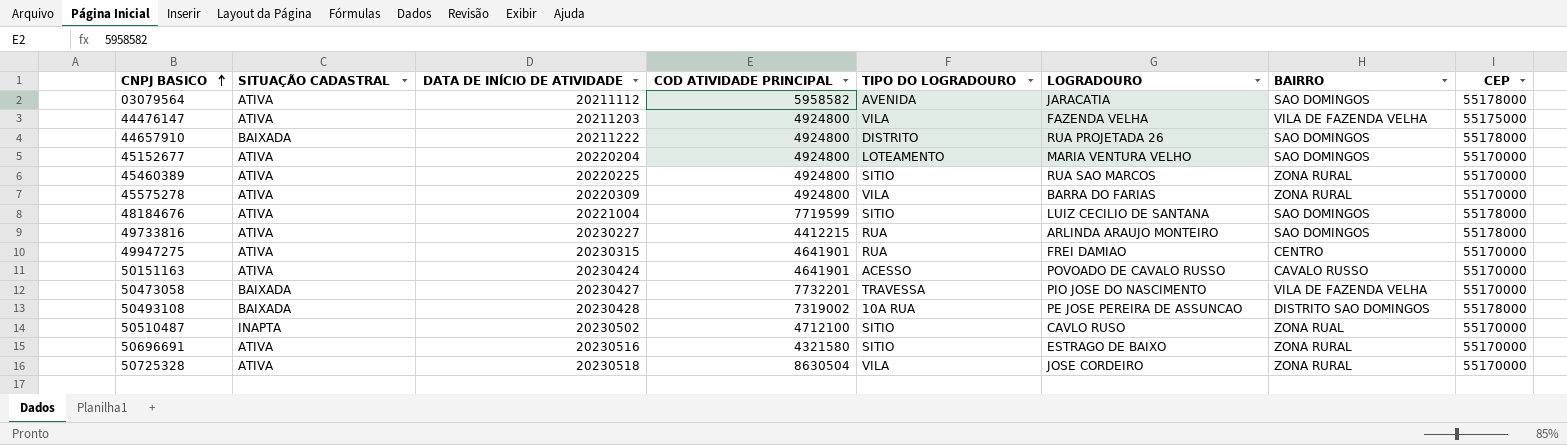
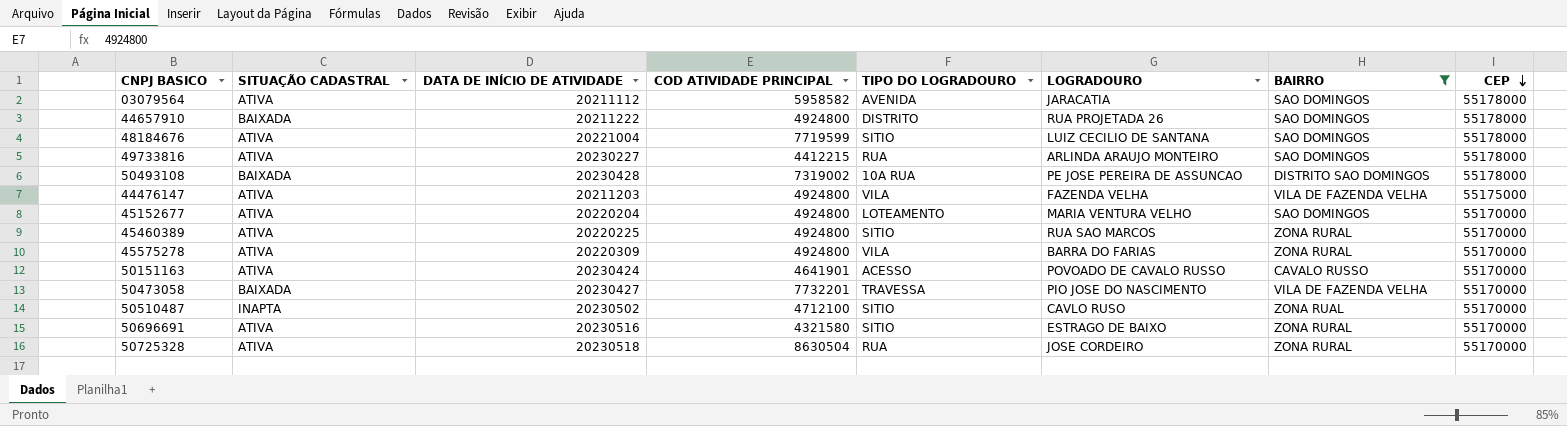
filter: none -> BAIRRO != CENTRO
row order: CNPJ BASICO ascending -> CEP descending
50725328 | TIPO DO LOGRADOURO: VILA -> RUA

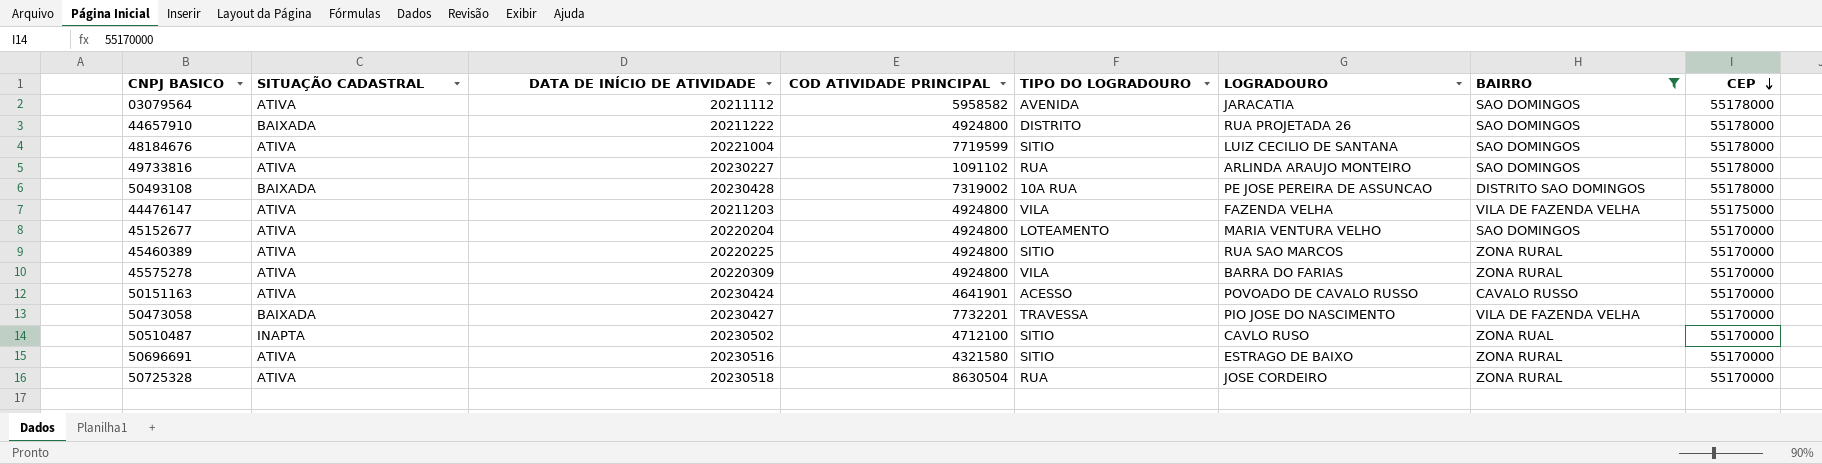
49733816 | COD ATIVIDADE PRINCIPAL: 4412215 -> 1091102

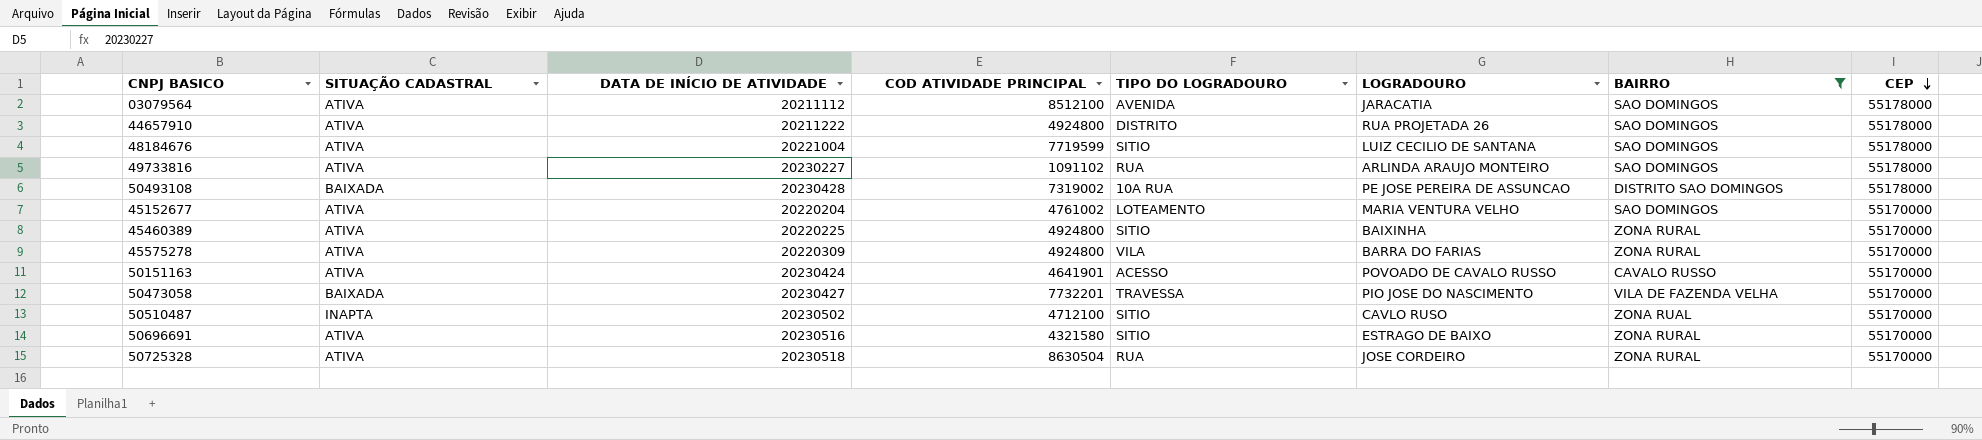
row 44476147: ATIVA | 20211203 | 4924800 | VILA | FAZENDA VELHA | VILA DE FAZENDA VELHA | 55175000 -> none
03079564 | COD ATIVIDADE PRINCIPAL: 5958582 -> 8512100
44657910 | SITUAÇÃO CADASTRAL: BAIXADA -> ATIVA
45152677 | COD ATIVIDADE PRINCIPAL: 4924800 -> 4761002
45460389 | LOGRADOURO: RUA SAO MARCOS -> BAIXINHA

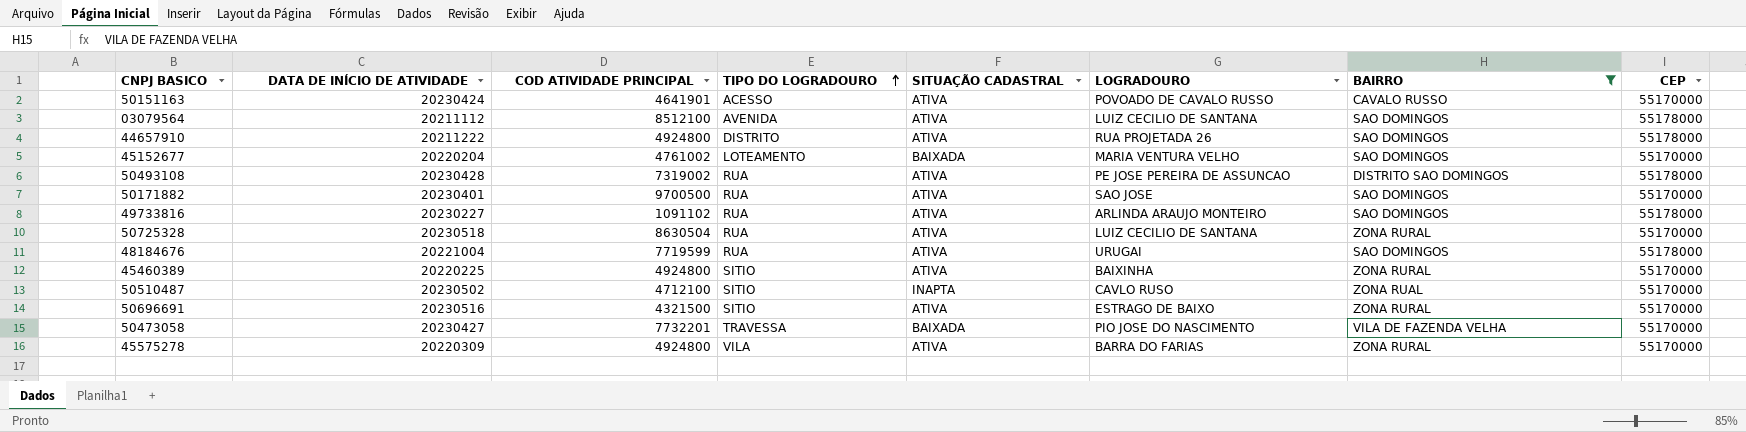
row order: CEP descending -> TIPO DO LOGRADOURO ascending
column SITUAÇÃO CADASTRAL | position: 2 -> 5
03079564 | LOGRADOURO: JARACATIA -> LUIZ CECILIO DE SANTANA
45152677 | SITUAÇÃO CADASTRAL: ATIVA -> BAIXADA
50493108 | TIPO DO LOGRADOURO: 10A RUA -> RUA
50493108 | SITUAÇÃO CADASTRAL: BAIXADA -> ATIVA
row 50171882: none -> 20230401 | 9700500 | RUA | ATIVA | SAO JOSE | SAO DOMINGOS | 55170000
50725328 | LOGRADOURO: JOSE CORDEIRO -> LUIZ CECILIO DE SANTANA
48184676 | TIPO DO LOGRADOURO: SITIO -> RUA
48184676 | LOGRADOURO: LUIZ CECILIO DE SANTANA -> URUGAI
50696691 | COD ATIVIDADE PRINCIPAL: 4321580 -> 4321500

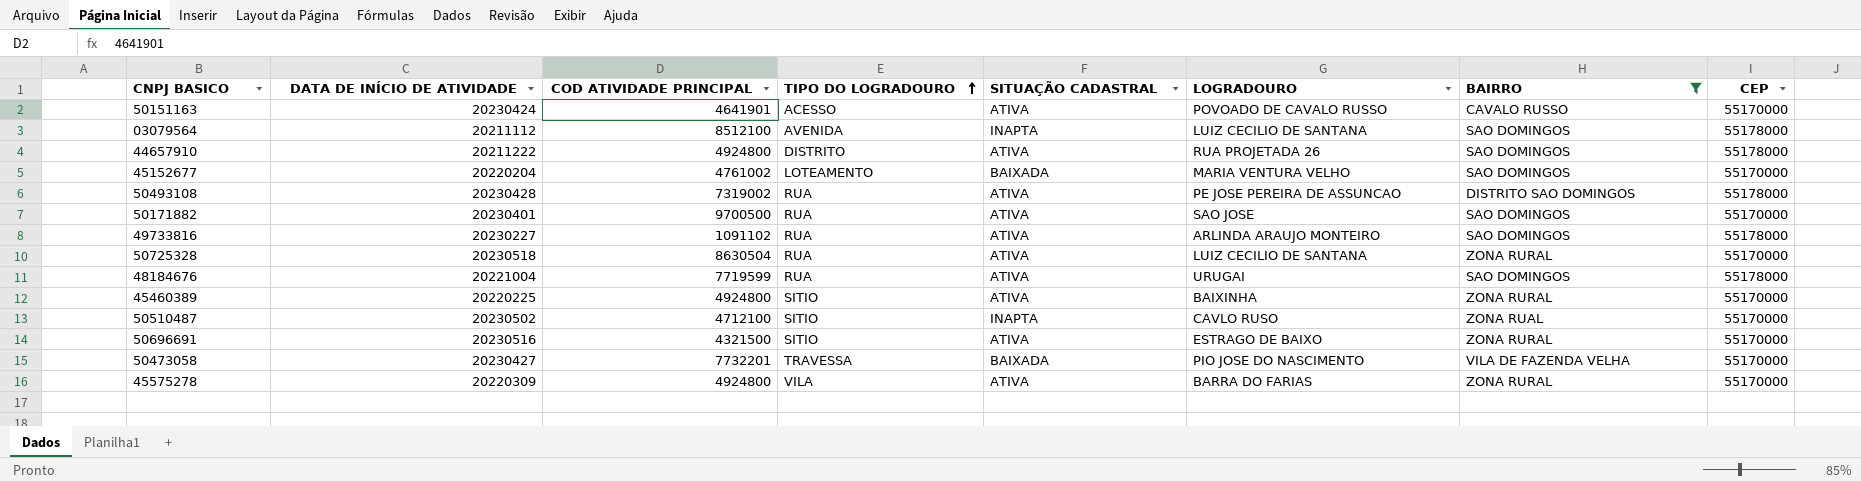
03079564 | SITUAÇÃO CADASTRAL: ATIVA -> INAPTA

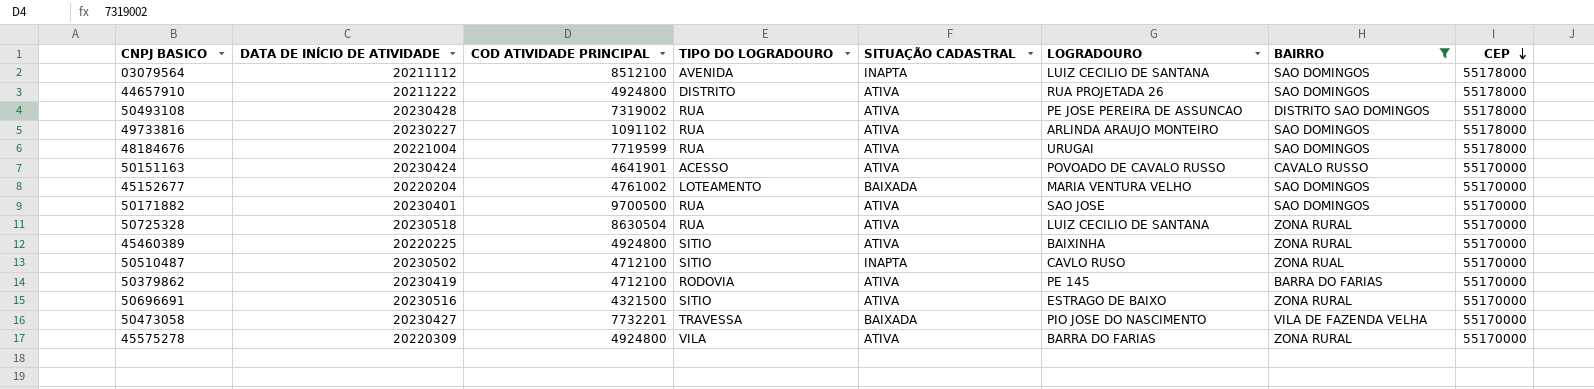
row order: TIPO DO LOGRADOURO ascending -> CEP descending
row 50379862: none -> 20230419 | 4712100 | RODOVIA | ATIVA | PE 145 | BARRA DO FARIAS | 55170000

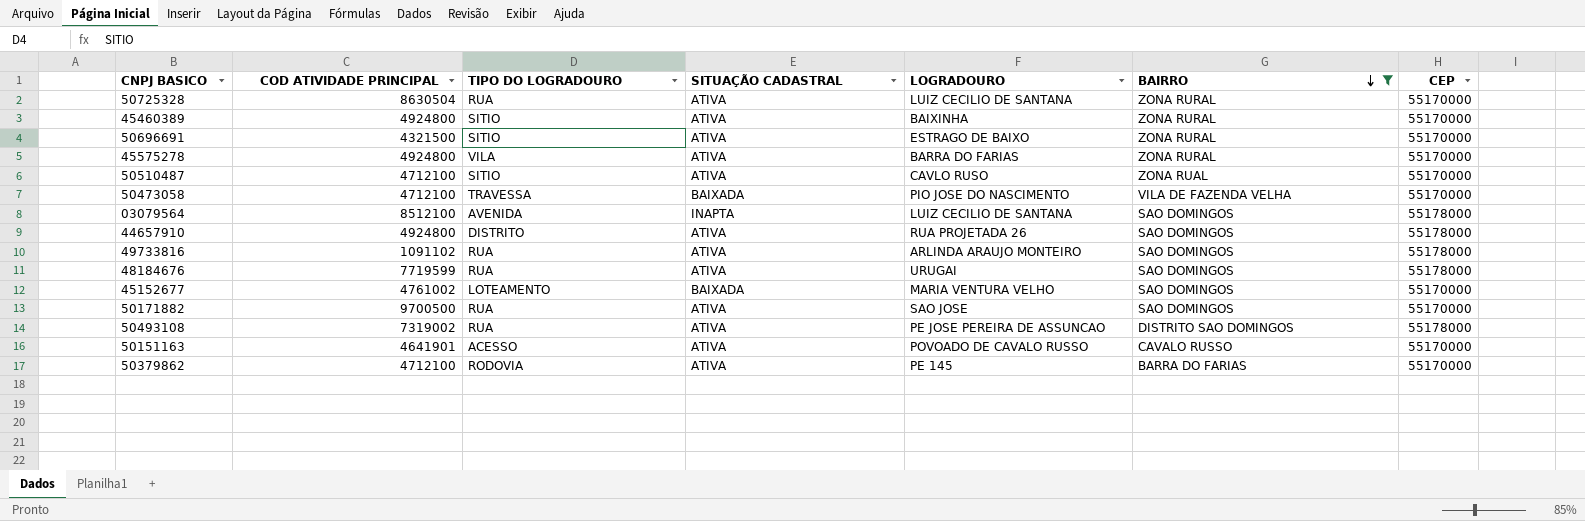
row order: CEP descending -> BAIRRO descending
column DATA DE INÍCIO DE ATIVIDADE | position: 2 -> none
50510487 | SITUAÇÃO CADASTRAL: INAPTA -> ATIVA
50473058 | COD ATIVIDADE PRINCIPAL: 7732201 -> 4712100

